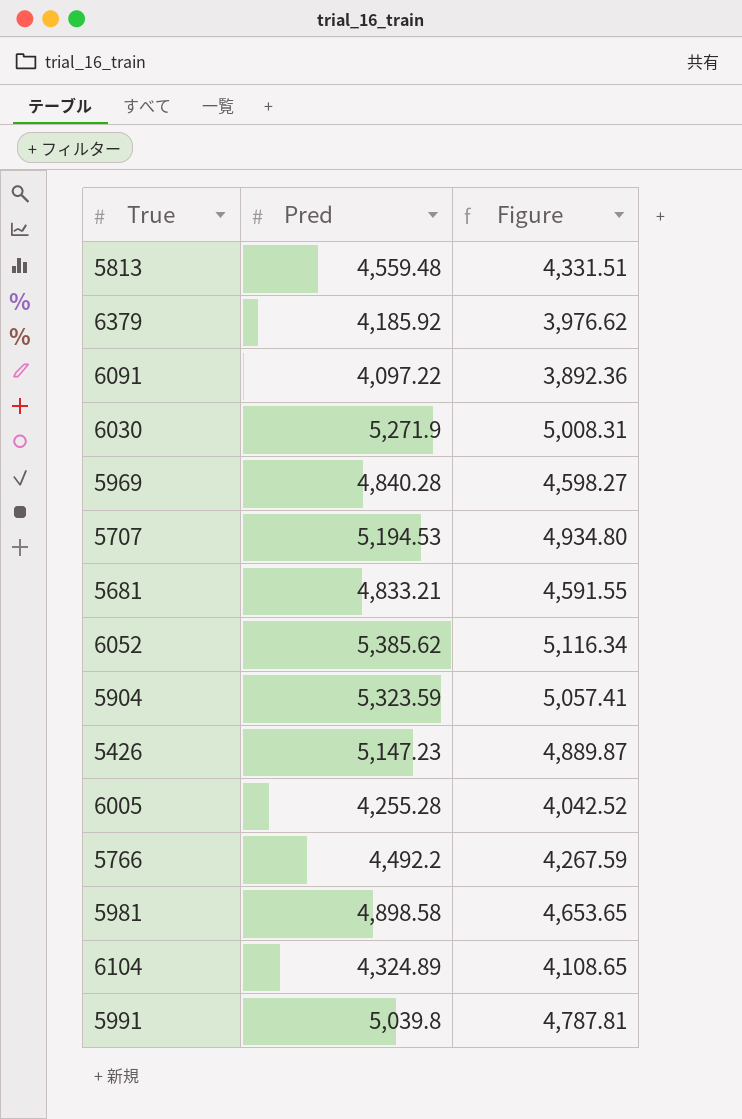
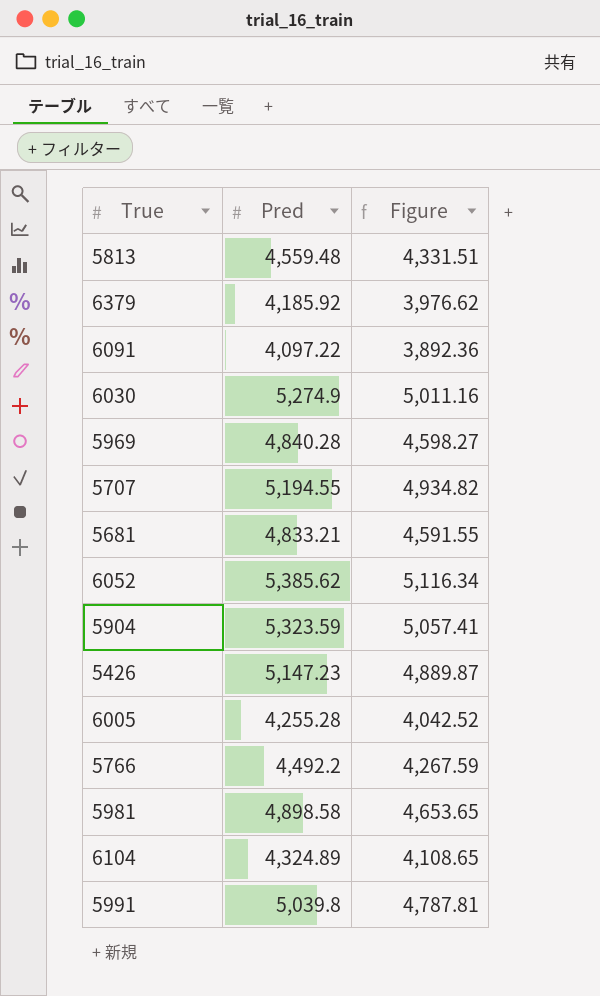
6030 | Pred: 5,271.9 -> 5,274.9
6030 | Figure: 5,008.31 -> 5,011.16
5707 | Pred: 5,194.53 -> 5,194.55
5707 | Figure: 4,934.80 -> 4,934.82

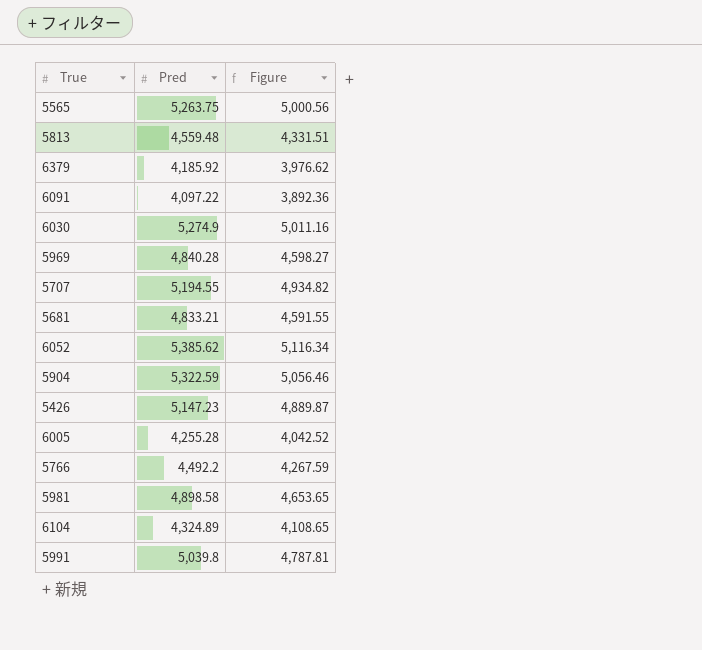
row 5565: none -> 5,263.75 | 5,000.56
5904 | Pred: 5,323.59 -> 5,322.59
5904 | Figure: 5,057.41 -> 5,056.46

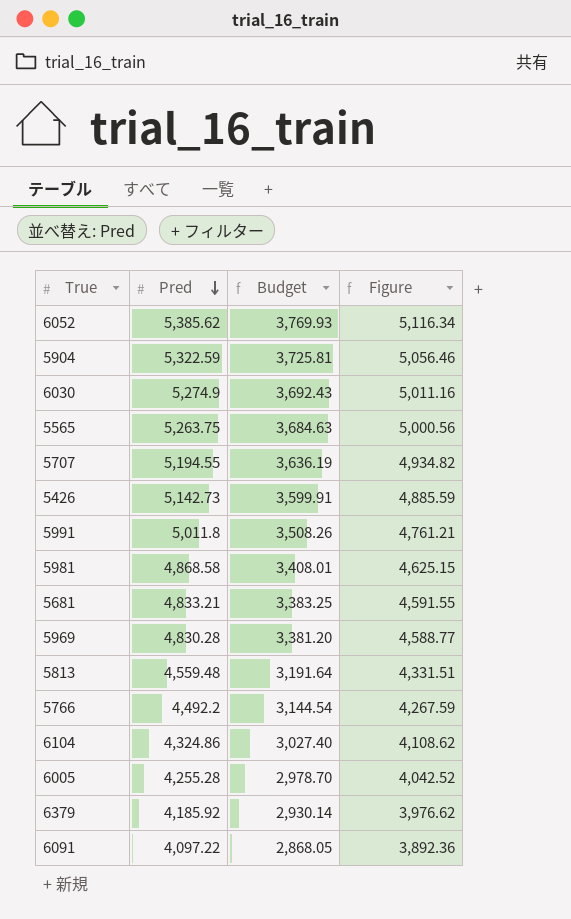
row order: none -> Pred descending
column Budget | formula: none -> [Pred] * 0.7
5426 | Pred: 5,147.23 -> 5,142.73
5426 | Figure: 4,889.87 -> 4,885.59
5991 | Pred: 5,039.8 -> 5,011.8
5991 | Figure: 4,787.81 -> 4,761.21
5981 | Pred: 4,898.58 -> 4,868.58
5981 | Figure: 4,653.65 -> 4,625.15
5969 | Pred: 4,840.28 -> 4,830.28
5969 | Figure: 4,598.27 -> 4,588.77
6104 | Pred: 4,324.89 -> 4,324.86
6104 | Figure: 4,108.65 -> 4,108.62

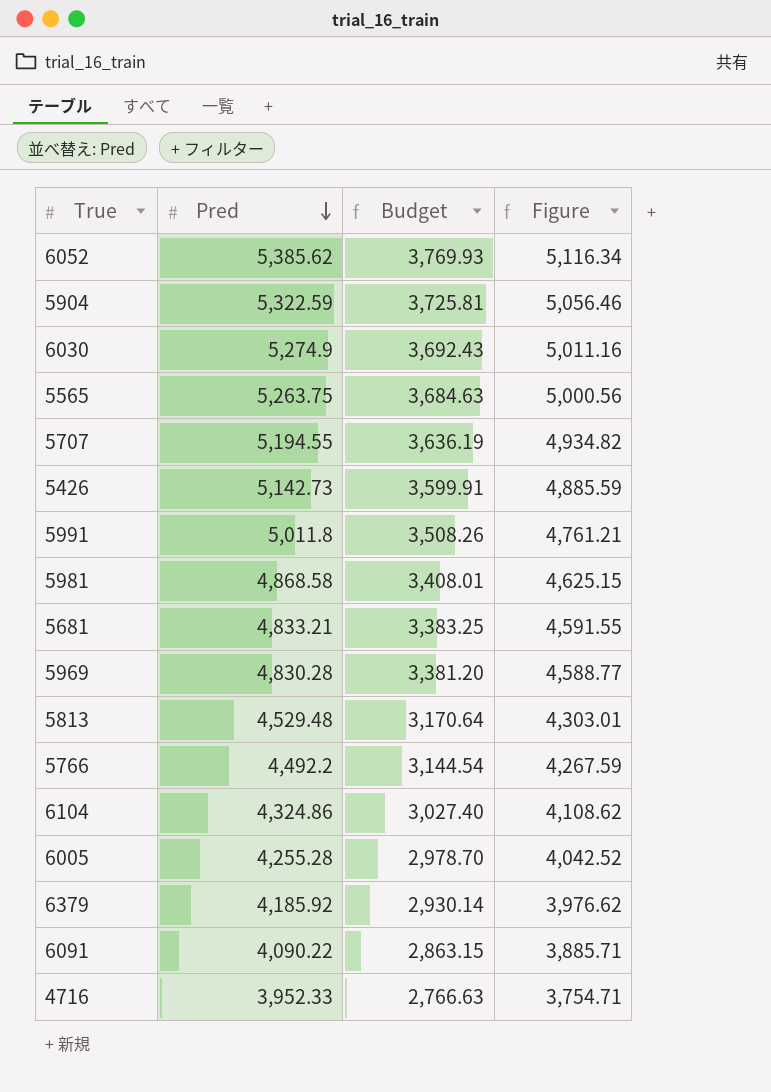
5813 | Pred: 4,559.48 -> 4,529.48
5813 | Budget: 3,191.64 -> 3,170.64
5813 | Figure: 4,331.51 -> 4,303.01
6091 | Pred: 4,097.22 -> 4,090.22
6091 | Budget: 2,868.05 -> 2,863.15
6091 | Figure: 3,892.36 -> 3,885.71
row 4716: none -> 3,952.33 | 2,766.63 | 3,754.71

